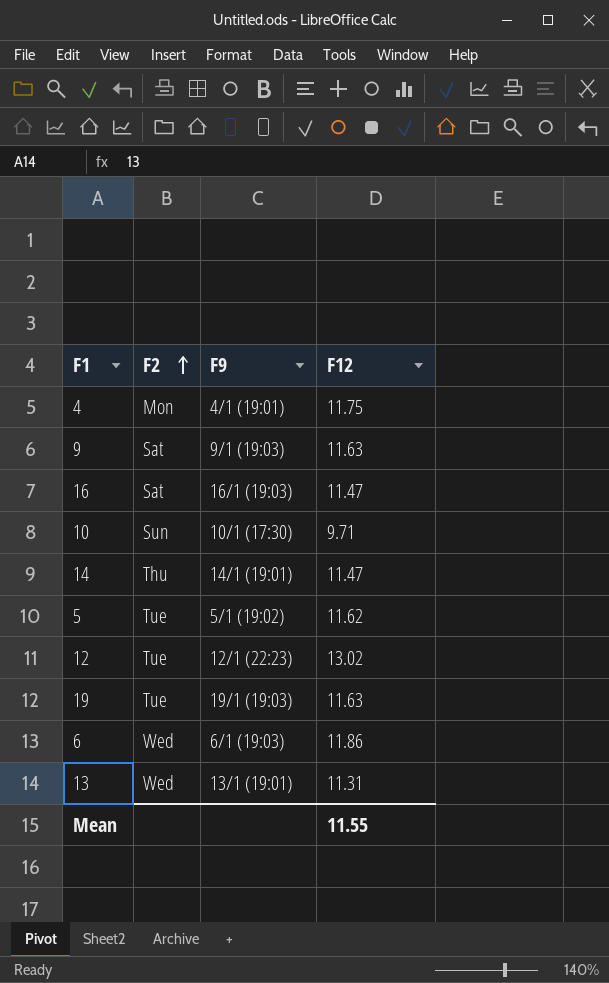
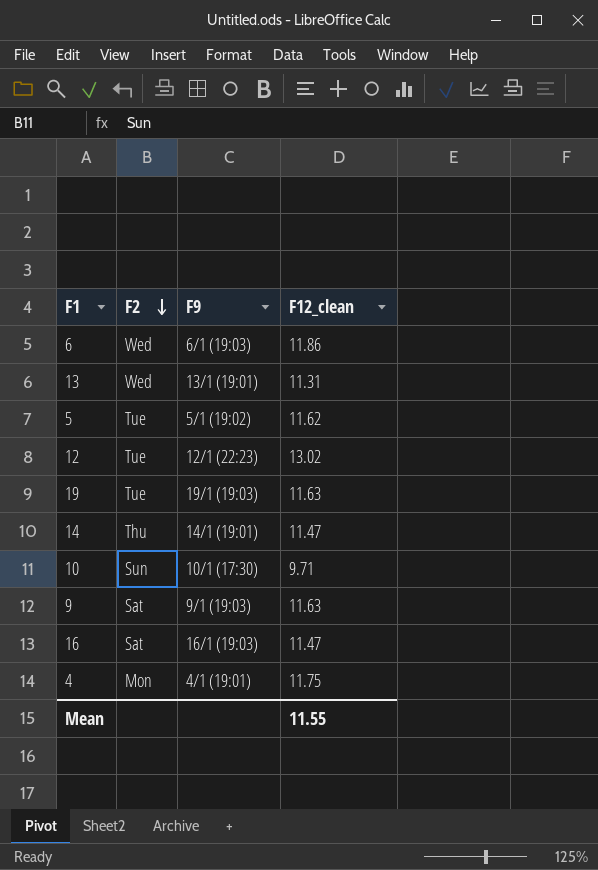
row order: F2 ascending -> F2 descending
column name: F12 -> F12_clean

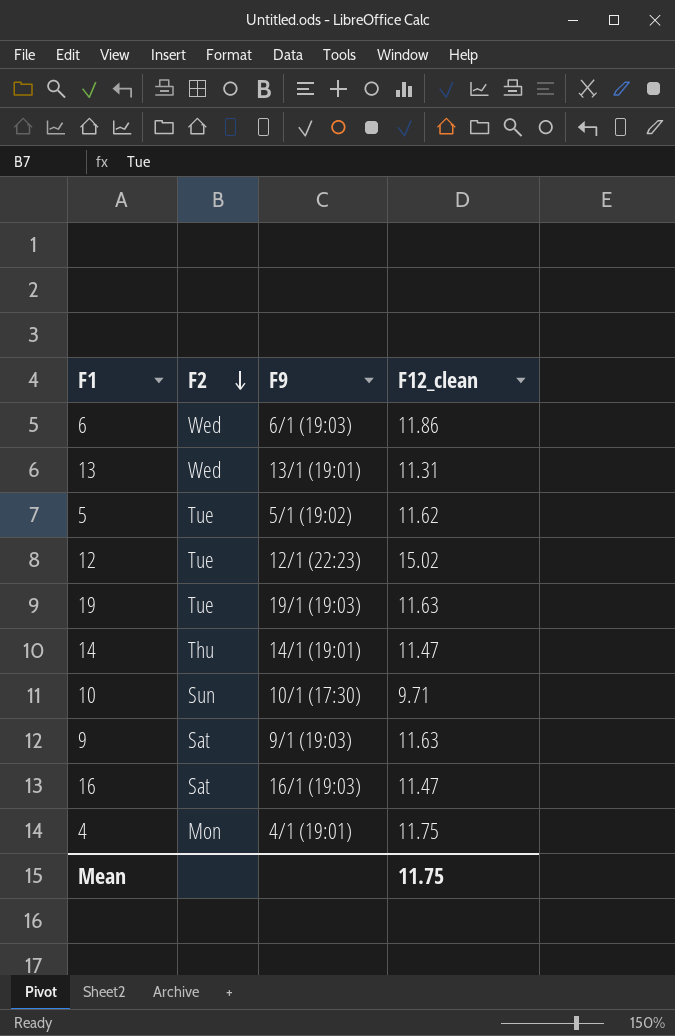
12 | F12_clean: 13.02 -> 15.02
Mean | F12_clean: 11.55 -> 11.75

